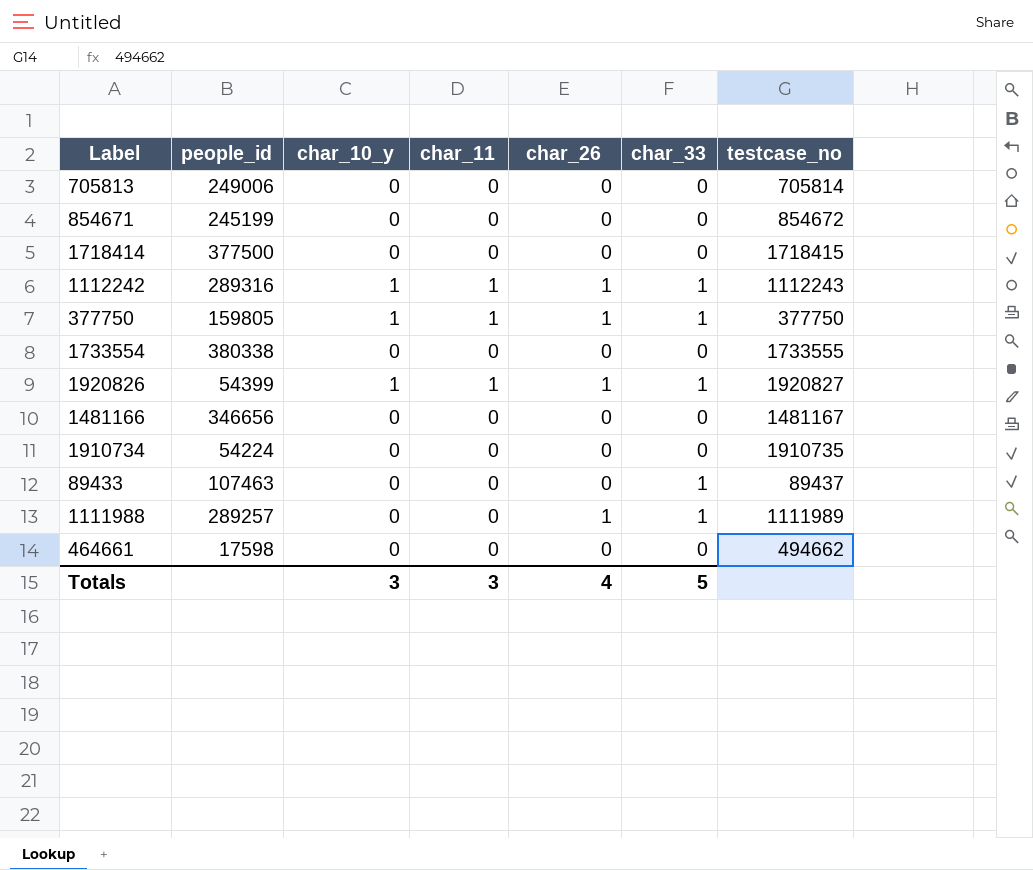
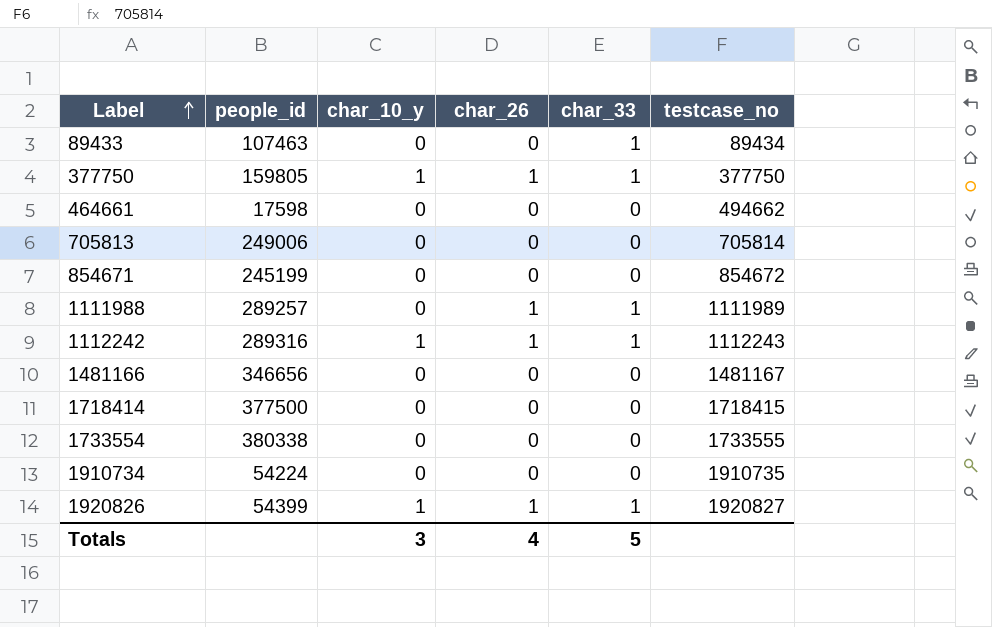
row order: none -> Label ascending
column char_11 | position: 4 -> none
89433 | testcase_no: 89437 -> 89434

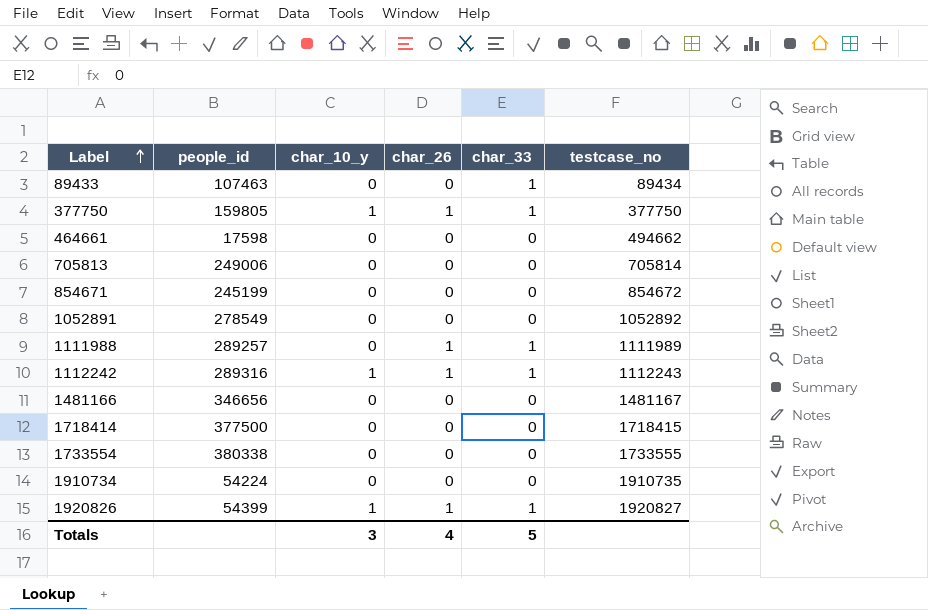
row 1052891: none -> 278549 | 0 | 0 | 0 | 1052892

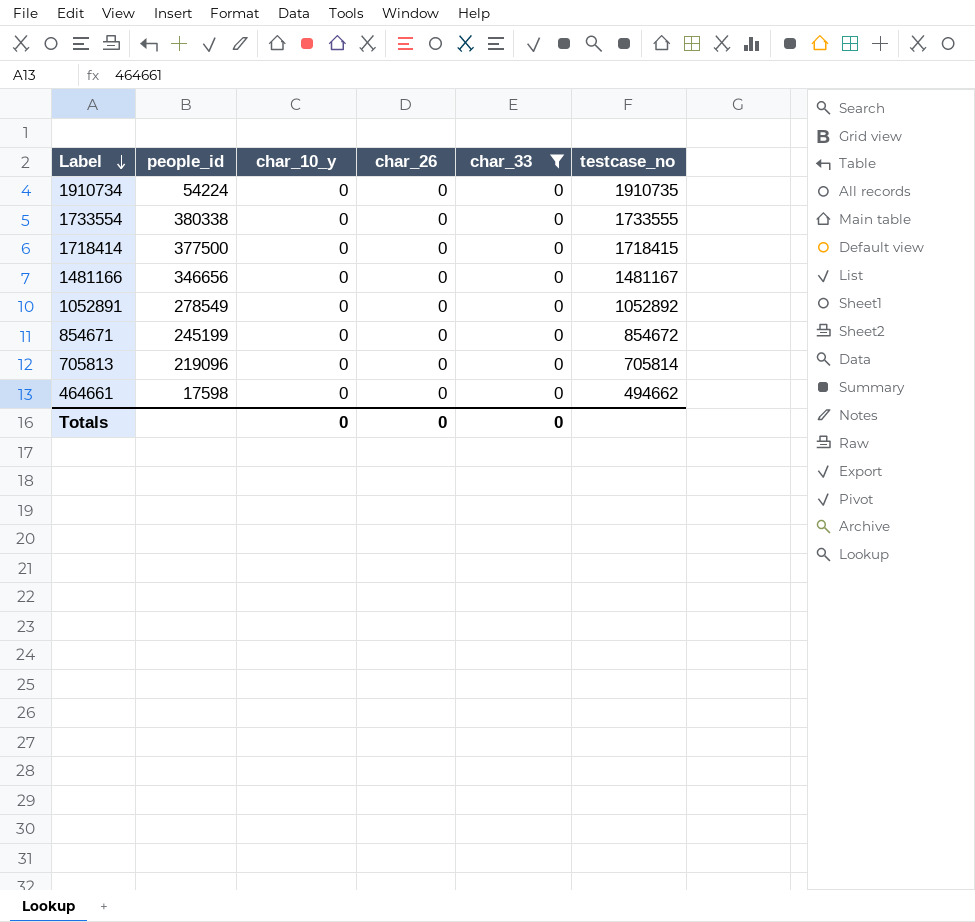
filter: none -> char_33 = 0
row order: Label ascending -> Label descending
705813 | people_id: 249006 -> 219096
Totals | char_10_y: 3 -> 0
Totals | char_26: 4 -> 0
Totals | char_33: 5 -> 0

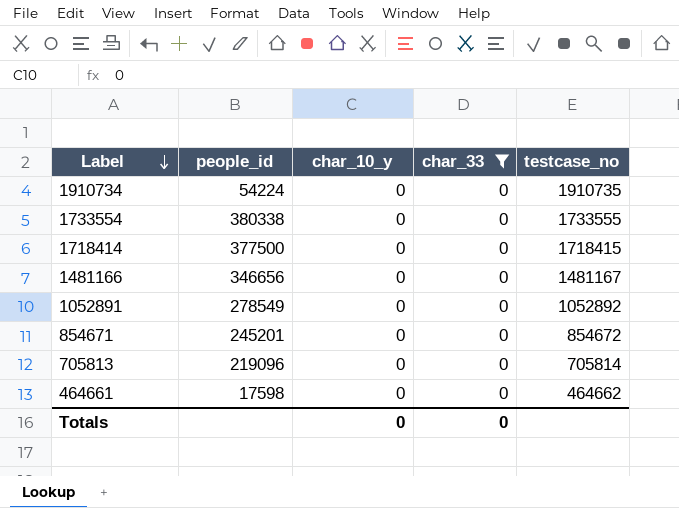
column char_26 | position: 4 -> none
854671 | people_id: 245199 -> 245201
464661 | testcase_no: 494662 -> 464662

